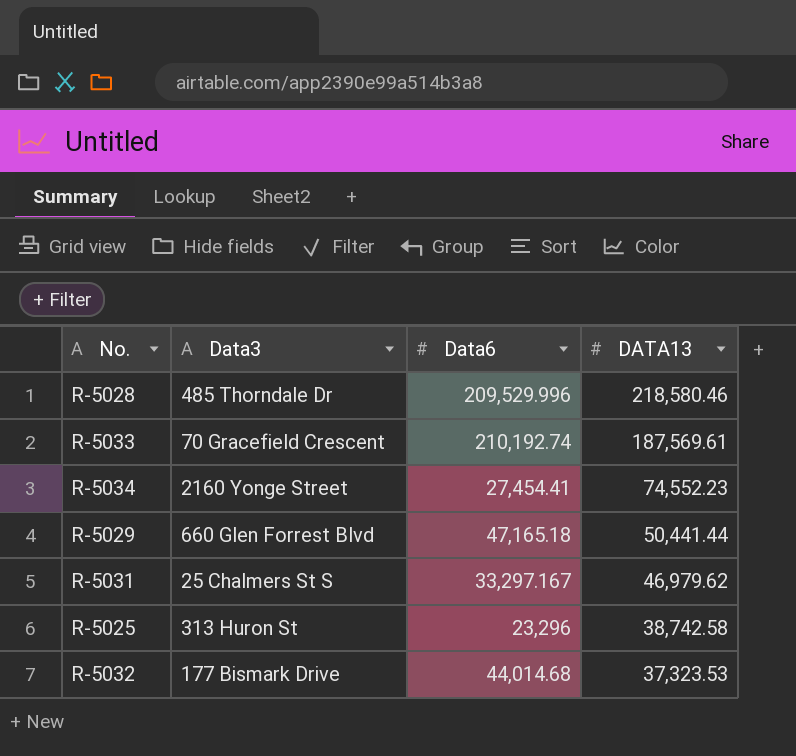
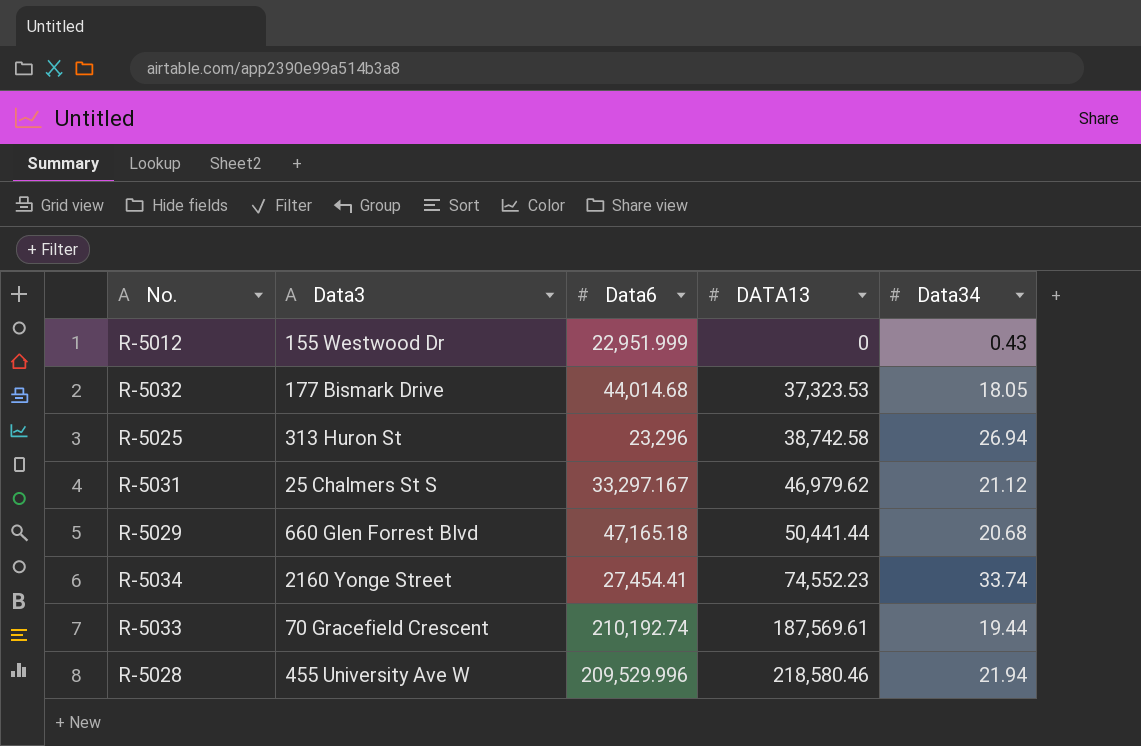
row order: DATA13 descending -> DATA13 ascending
column Data34 | position: none -> 5
row R-5012: none -> 155 Westwood Dr | 22,951.999 | 0 | 0.43
R-5028 | Data3: 485 Thorndale Dr -> 455 University Ave W

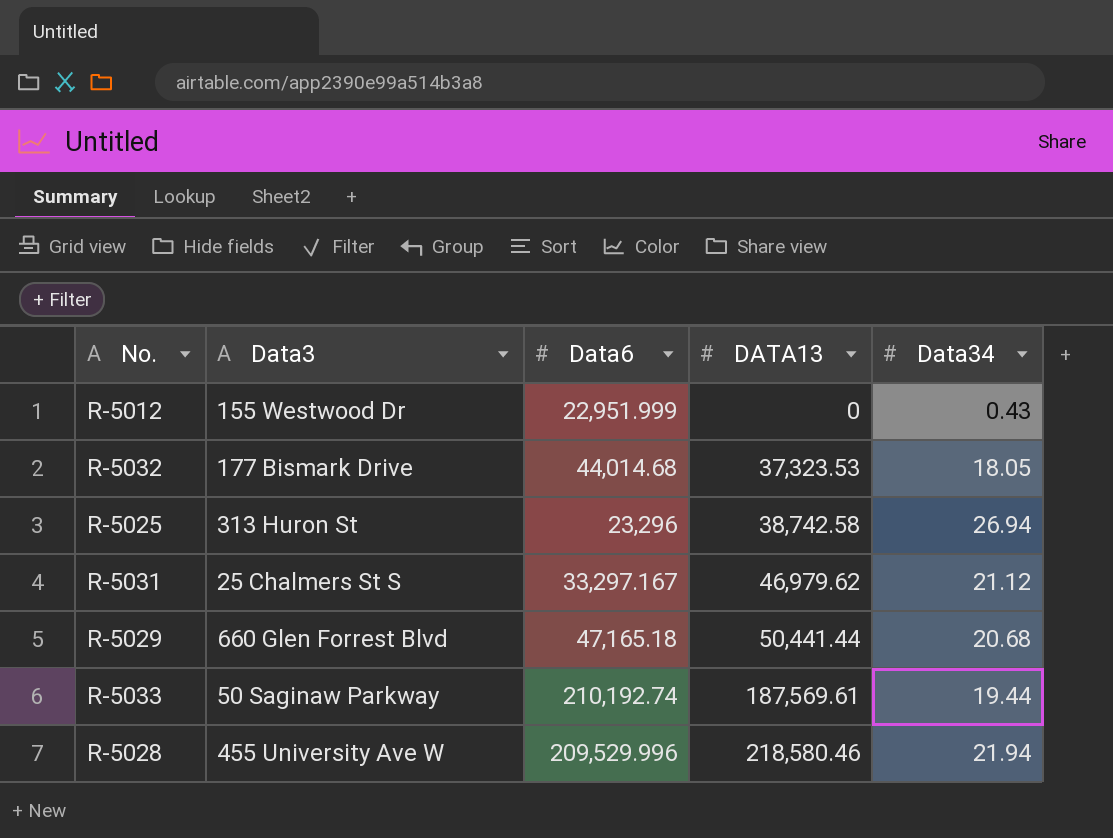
row R-5034: 2160 Yonge Street | 27,454.41 | 74,552.23 | 33.74 -> none
R-5033 | Data3: 70 Gracefield Crescent -> 50 Saginaw Parkway

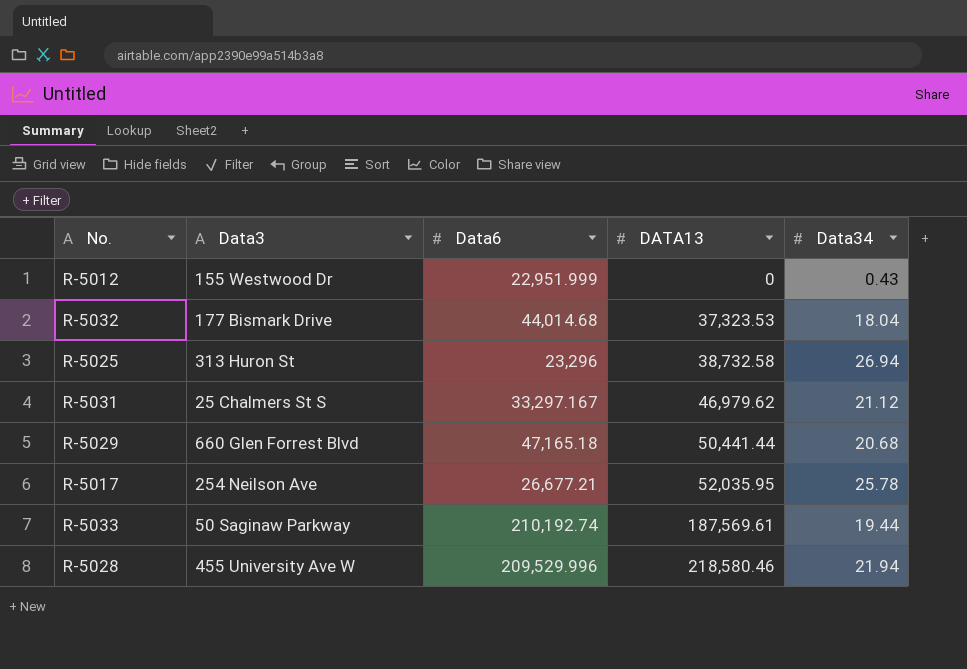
R-5032 | Data34: 18.05 -> 18.04
R-5025 | DATA13: 38,742.58 -> 38,732.58
row R-5017: none -> 254 Neilson Ave | 26,677.21 | 52,035.95 | 25.78

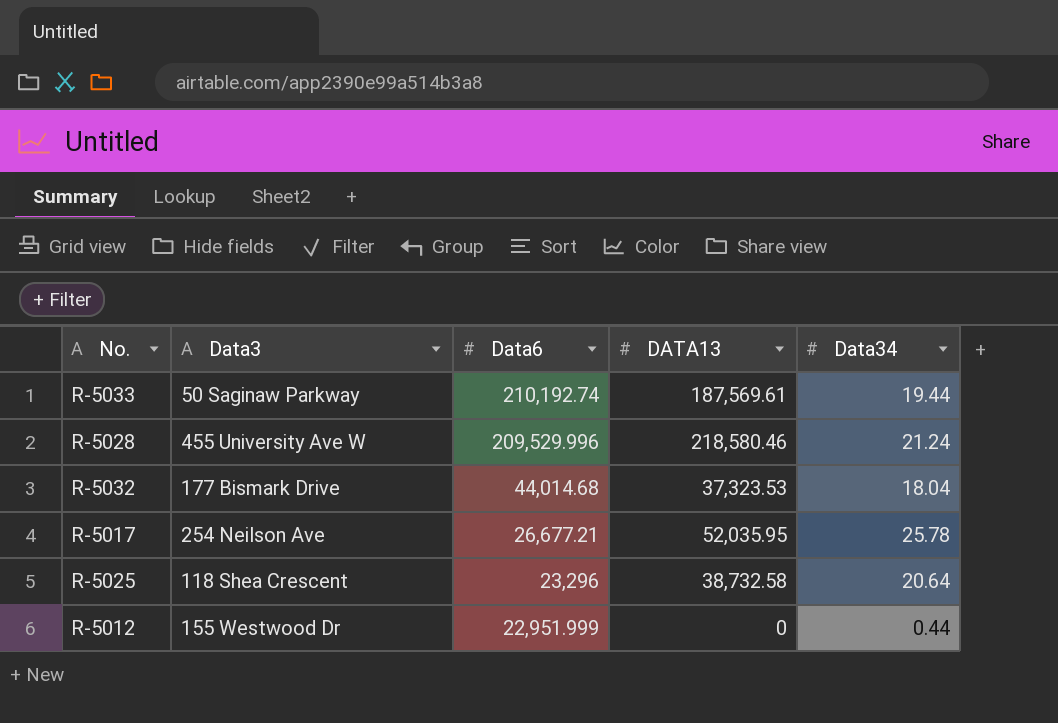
row order: DATA13 ascending -> Data6 descending
row R-5031: 25 Chalmers St S | 33,297.167 | 46,979.62 | 21.12 -> none
row R-5029: 660 Glen Forrest Blvd | 47,165.18 | 50,441.44 | 20.68 -> none
R-5028 | Data34: 21.94 -> 21.24
R-5025 | Data3: 313 Huron St -> 118 Shea Crescent
R-5025 | Data34: 26.94 -> 20.64
R-5012 | Data34: 0.43 -> 0.44

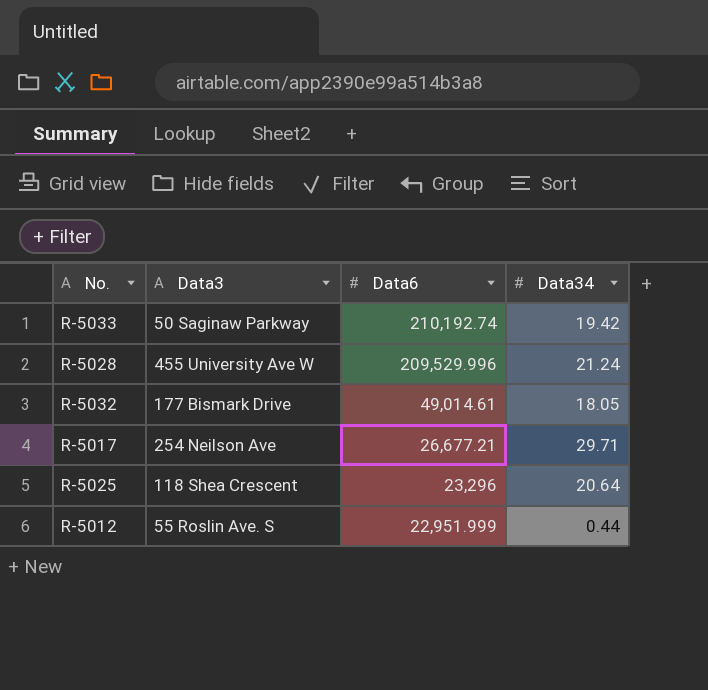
column DATA13 | position: 4 -> none
R-5033 | Data34: 19.44 -> 19.42
R-5032 | Data6: 44,014.68 -> 49,014.61
R-5032 | Data34: 18.04 -> 18.05
R-5017 | Data34: 25.78 -> 29.71
R-5012 | Data3: 155 Westwood Dr -> 55 Roslin Ave. S

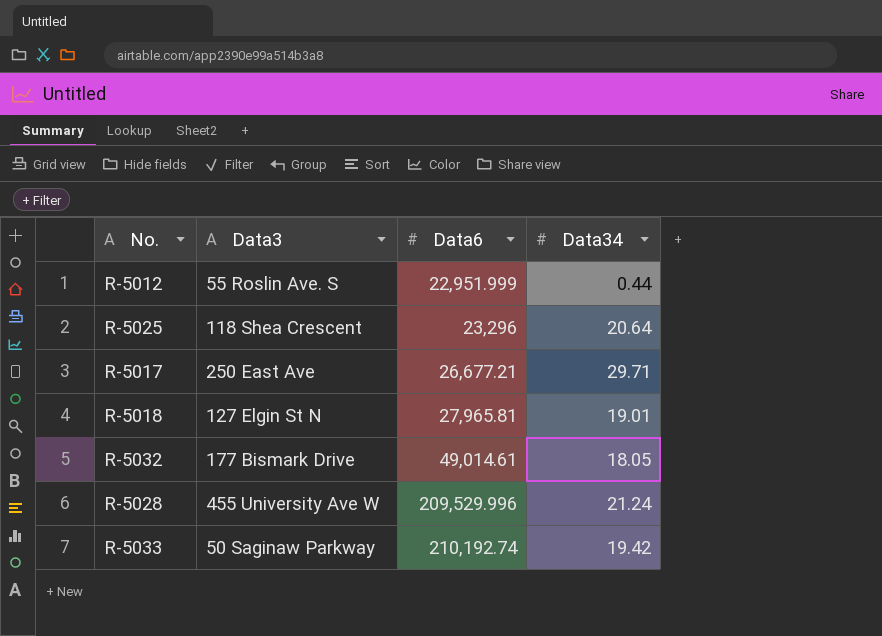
row order: Data6 descending -> Data6 ascending
R-5017 | Data3: 254 Neilson Ave -> 250 East Ave
row R-5018: none -> 127 Elgin St N | 27,965.81 | 19.01

